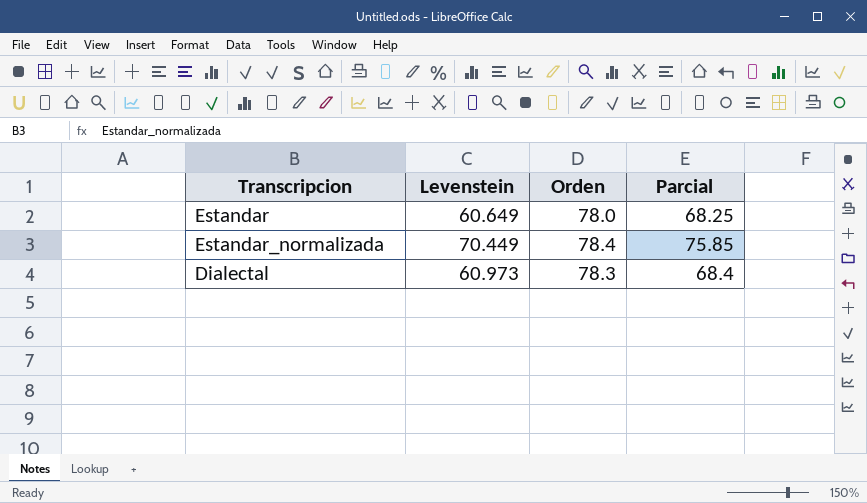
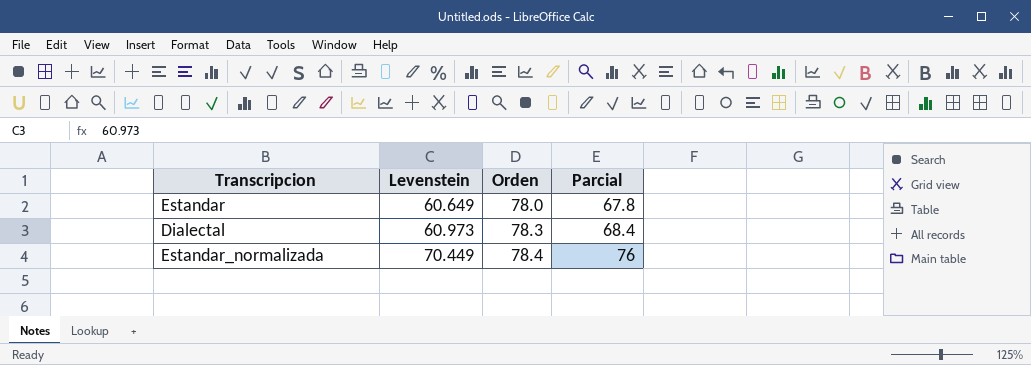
row order: none -> Levenstein ascending
Estandar | Parcial: 68.25 -> 67.8
Estandar_normalizada | Parcial: 75.85 -> 76

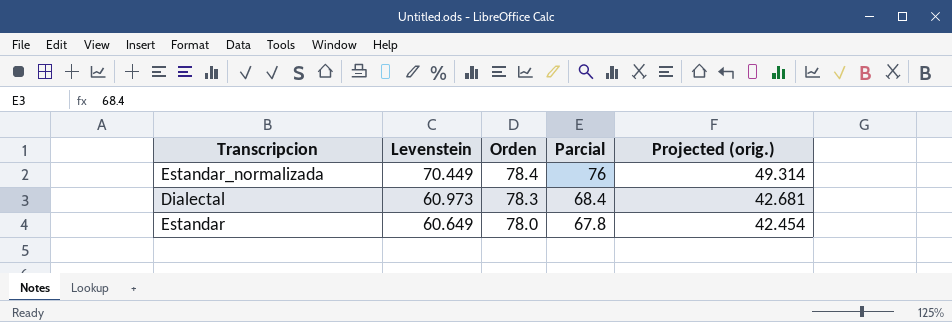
row order: Levenstein ascending -> Levenstein descending
column Projected (orig.) | formula: none -> [Levenstein] * 0.7

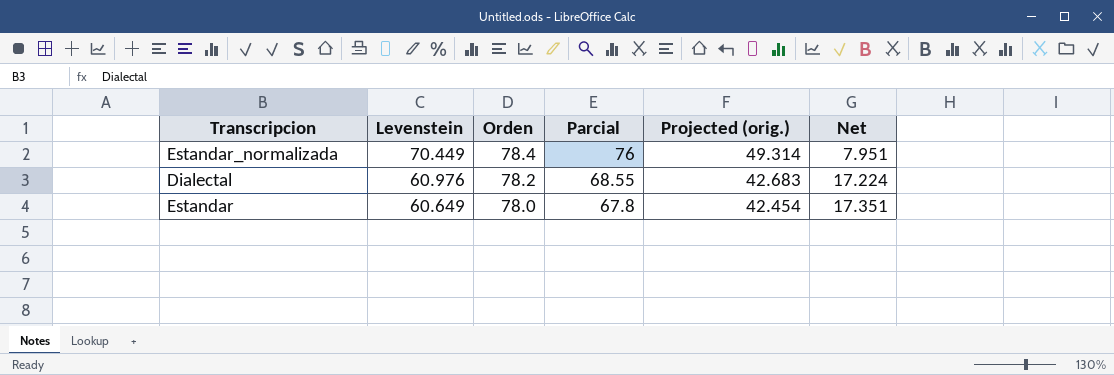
column Net | formula: none -> [Orden] - [Levenstein]
Dialectal | Levenstein: 60.973 -> 60.976
Dialectal | Orden: 78.3 -> 78.2
Dialectal | Parcial: 68.4 -> 68.55
Dialectal | Projected (orig.): 42.681 -> 42.683

